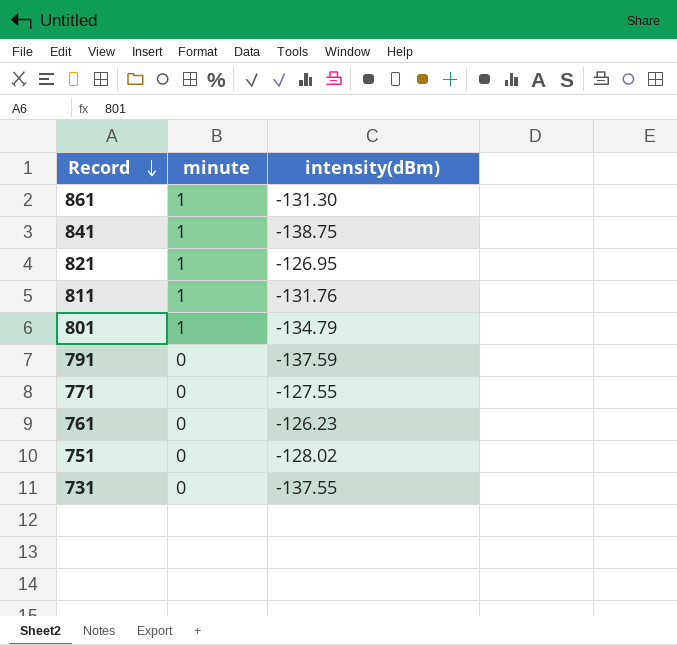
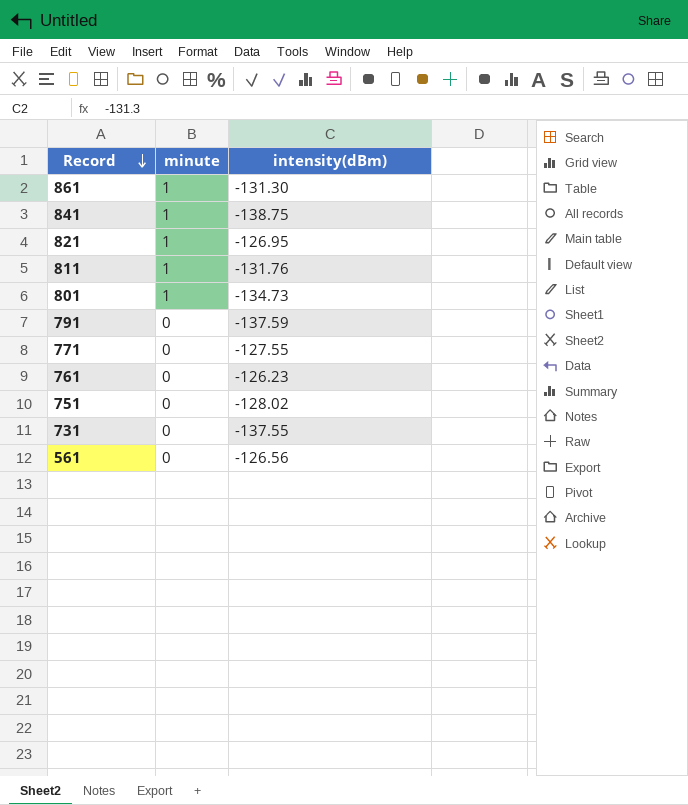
801 | intensity(dBm): -134.79 -> -134.73
row 561: none -> 0 | -126.56

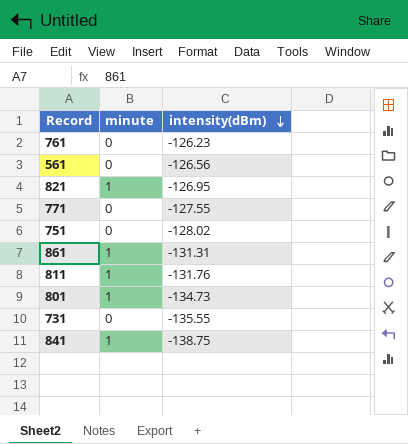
row order: Record descending -> intensity(dBm) descending
row 791: 0 | -137.59 -> none
861 | intensity(dBm): -131.30 -> -131.31
731 | intensity(dBm): -137.55 -> -135.55

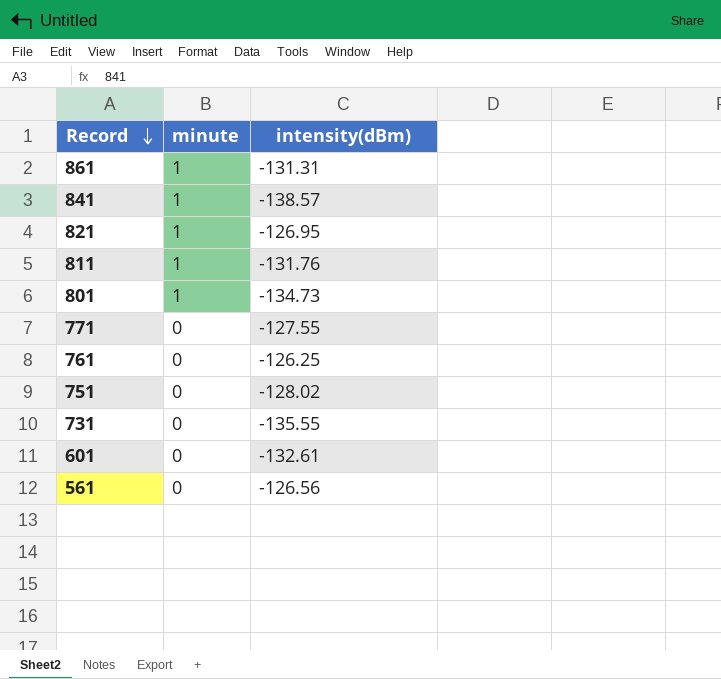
row order: intensity(dBm) descending -> Record descending
841 | intensity(dBm): -138.75 -> -138.57
761 | intensity(dBm): -126.23 -> -126.25
row 601: none -> 0 | -132.61

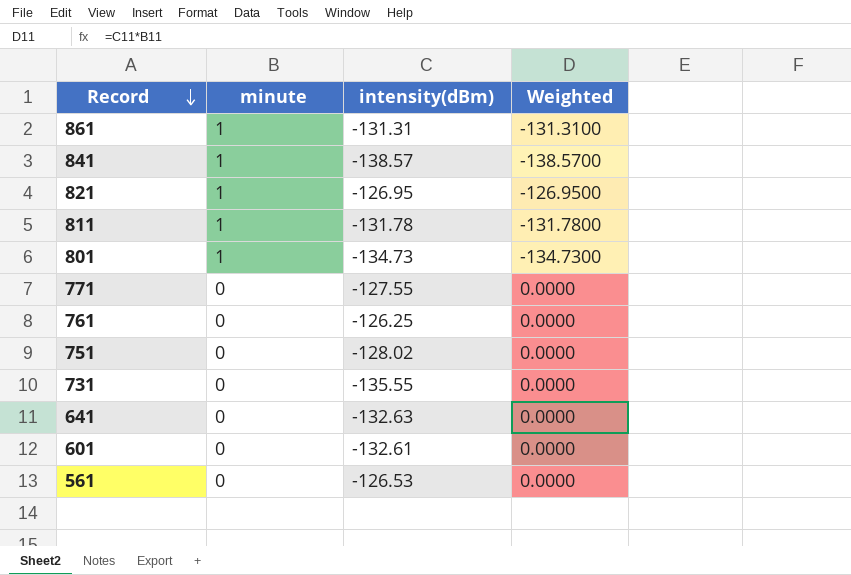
column Weighted | formula: none -> [minute] * [intensity(dBm)]
811 | intensity(dBm): -131.76 -> -131.78
row 641: none -> 0 | -132.63 | 0.0000
561 | intensity(dBm): -126.56 -> -126.53

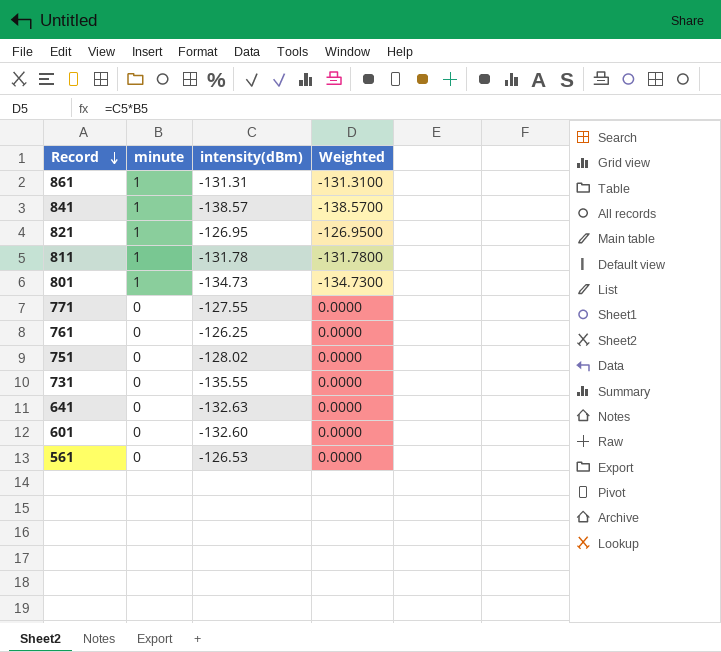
601 | intensity(dBm): -132.61 -> -132.60

